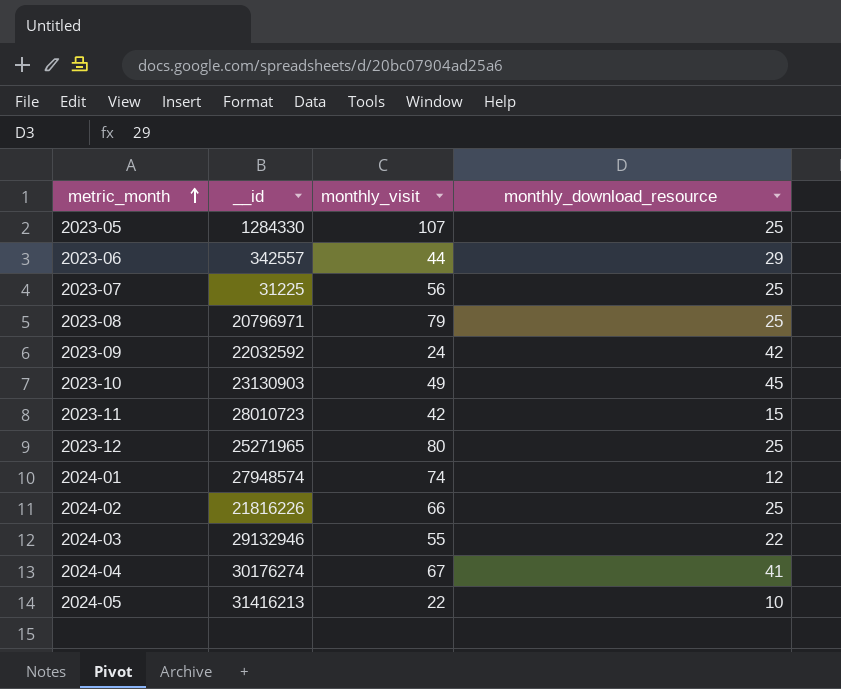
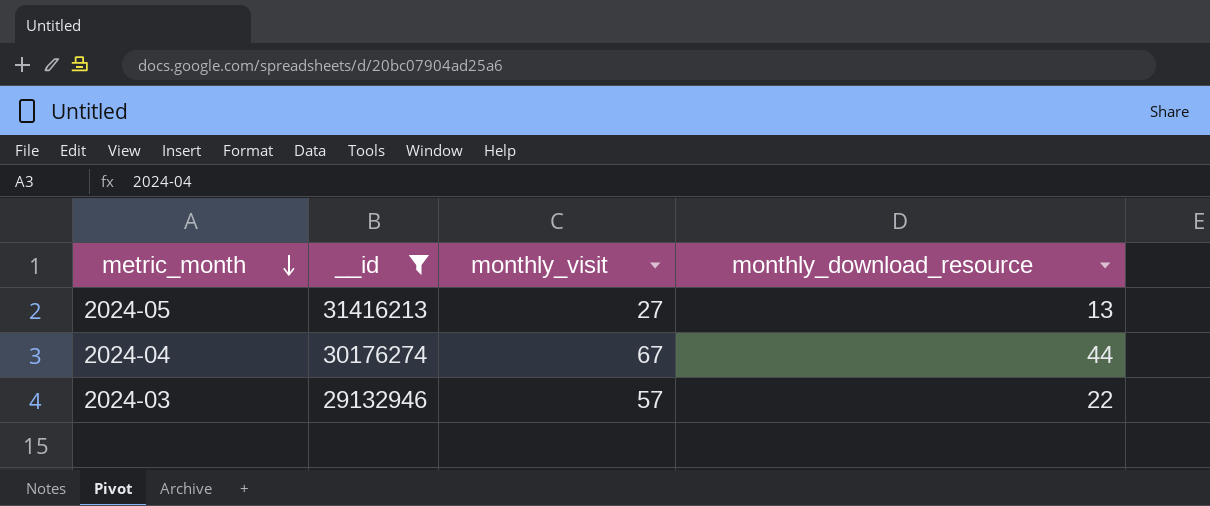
filter: none -> __id >= 29132946
row order: metric_month ascending -> metric_month descending
2024-05 | monthly_visit: 22 -> 27
2024-05 | monthly_download_resource: 10 -> 13
2024-04 | monthly_download_resource: 41 -> 44
2024-03 | monthly_visit: 55 -> 57

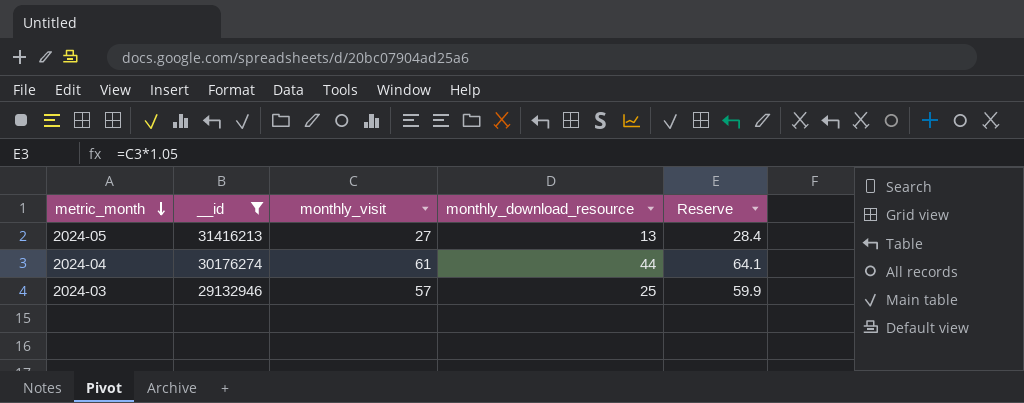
column Reserve | formula: none -> [monthly_visit] * 1.05
2024-04 | monthly_visit: 67 -> 61
2024-03 | monthly_download_resource: 22 -> 25

